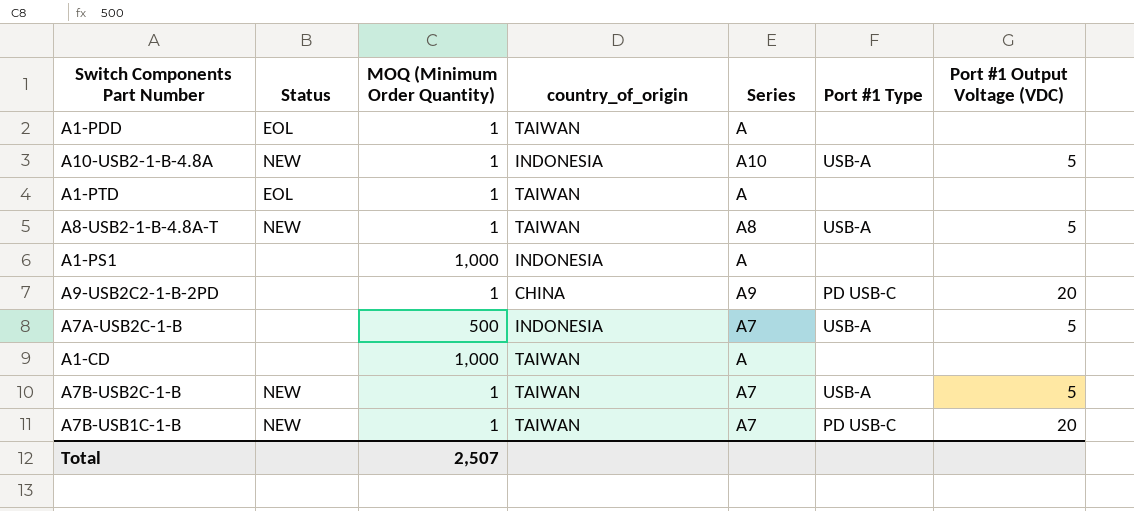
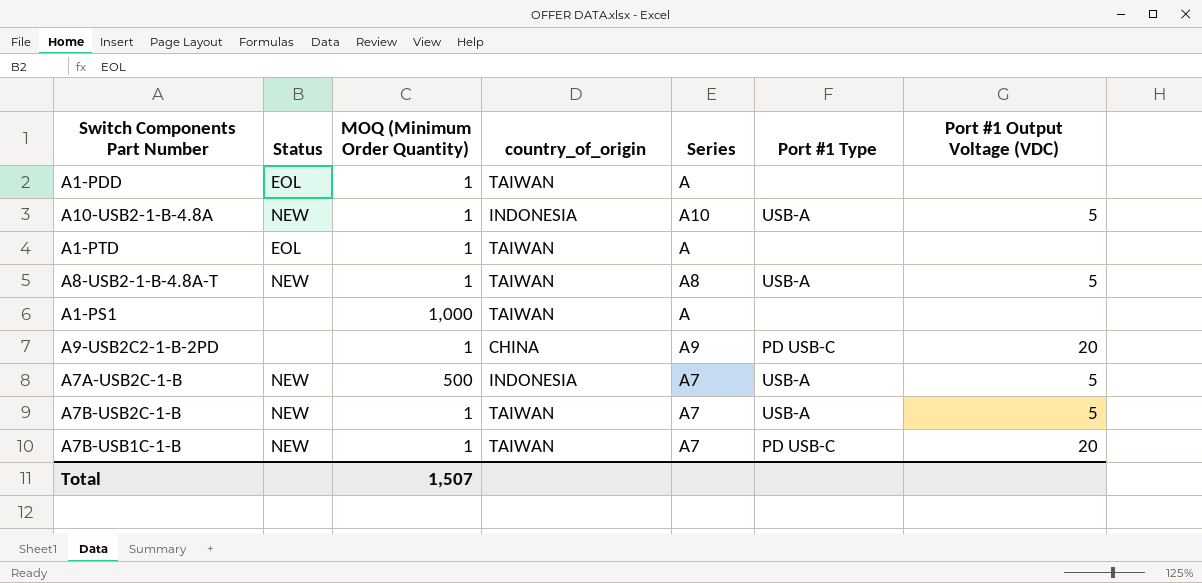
row A1-CD: none | 1,000 | TAIWAN | A | none | none -> none
A1-PS1 | country_of_origin: INDONESIA -> TAIWAN
A7A-USB2C-1-B | Status: none -> NEW
Total | MOQ (Minimum Order Quantity): 2,507 -> 1,507

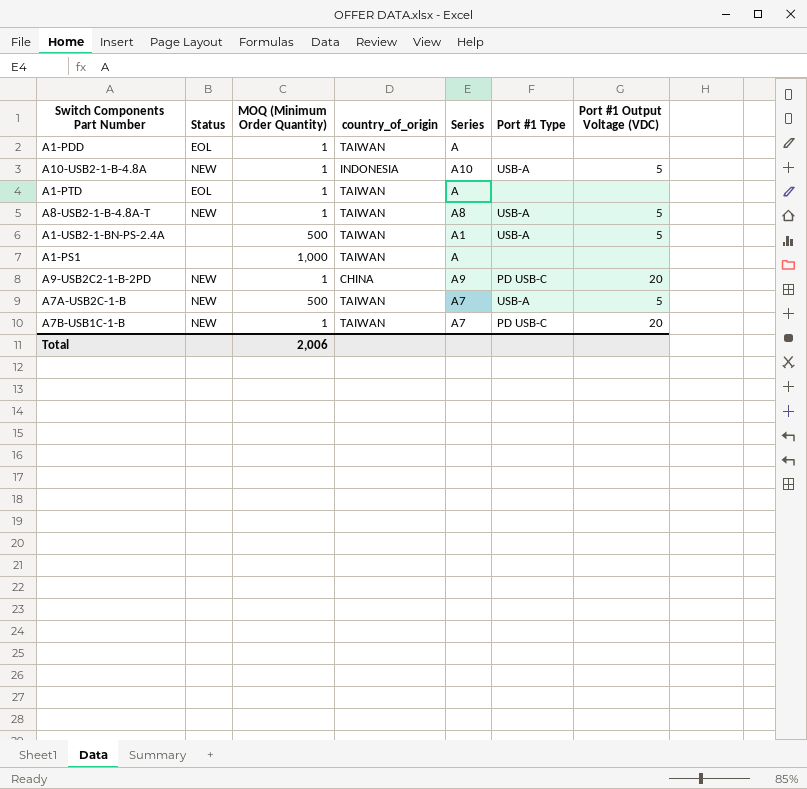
row A7B-USB2C-1-B: NEW | 1 | TAIWAN | A7 | USB-A | 5 -> none
row A1-USB2-1-BN-PS-2.4A: none -> none | 500 | TAIWAN | A1 | USB-A | 5
A9-USB2C2-1-B-2PD | Status: none -> NEW
A7A-USB2C-1-B | country_of_origin: INDONESIA -> TAIWAN
Total | MOQ (Minimum Order Quantity): 1,507 -> 2,006

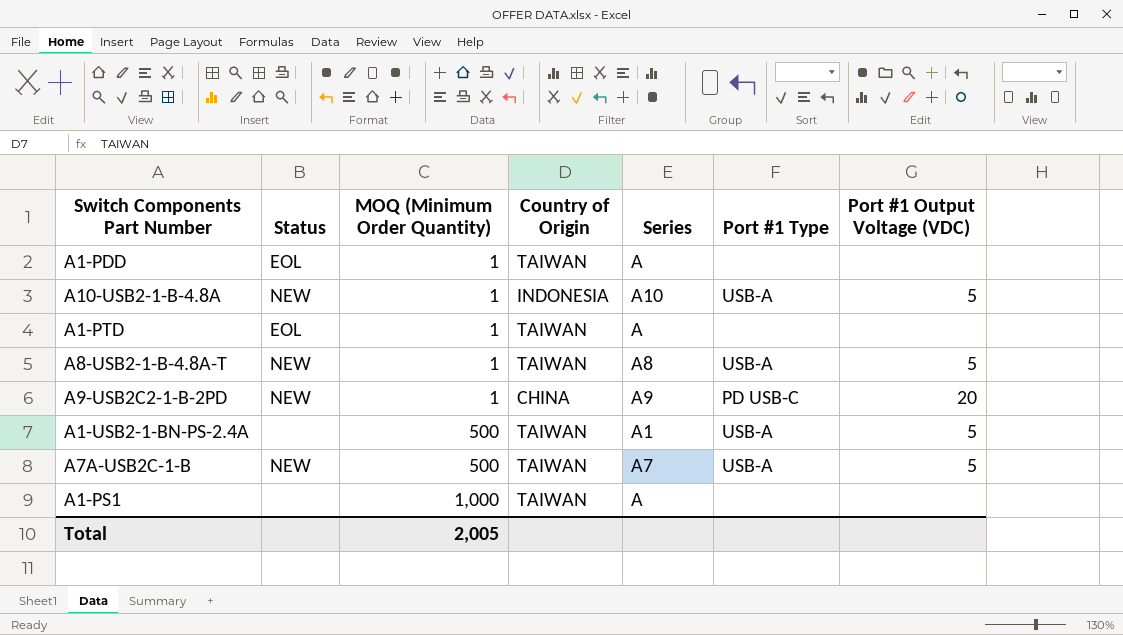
row order: none -> MOQ (Minimum Order Quantity) ascending
column name: country_of_origin -> Country of Origin
row A7B-USB1C-1-B: NEW | 1 | TAIWAN | A7 | PD USB-C | 20 -> none
Total | MOQ (Minimum Order Quantity): 2,006 -> 2,005

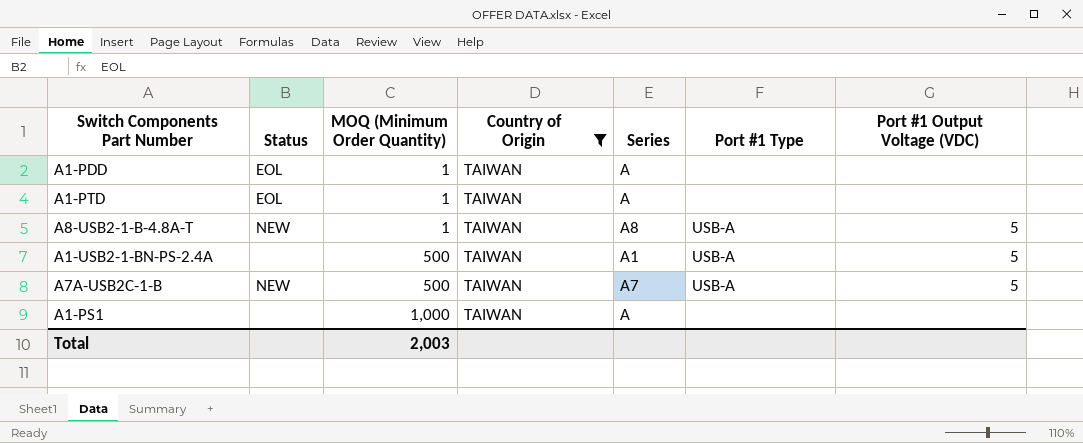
filter: none -> Country of Origin = TAIWAN
Total | MOQ (Minimum Order Quantity): 2,005 -> 2,003

